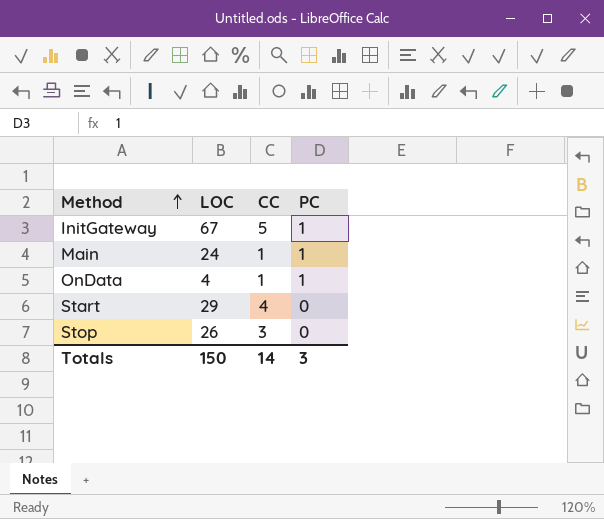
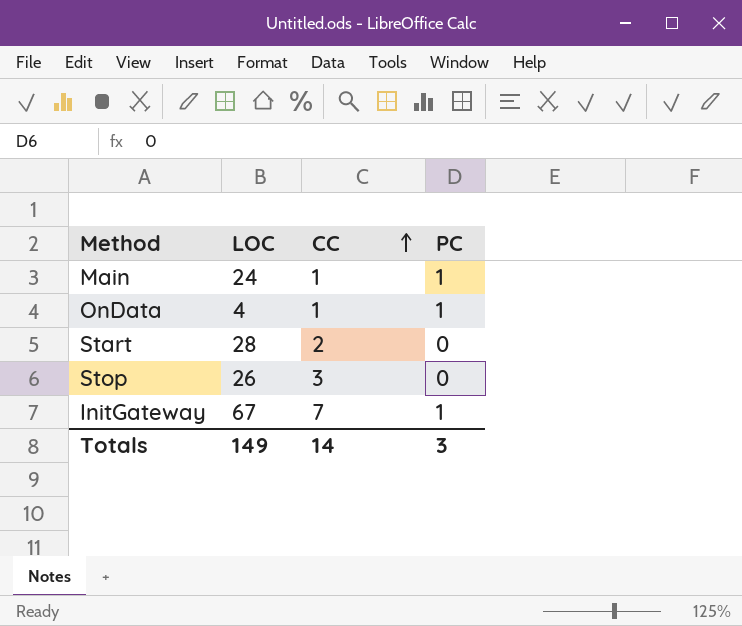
row order: Method ascending -> CC ascending
Start | LOC: 29 -> 28
Start | CC: 4 -> 2
InitGateway | CC: 5 -> 7
Totals | LOC: 150 -> 149

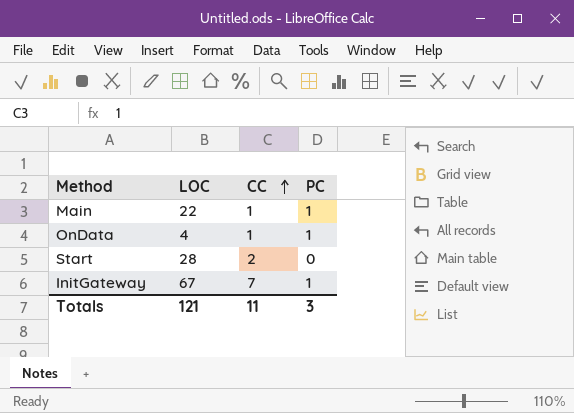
row Stop: 26 | 3 | 0 -> none
Main | LOC: 24 -> 22
Totals | LOC: 149 -> 121
Totals | CC: 14 -> 11

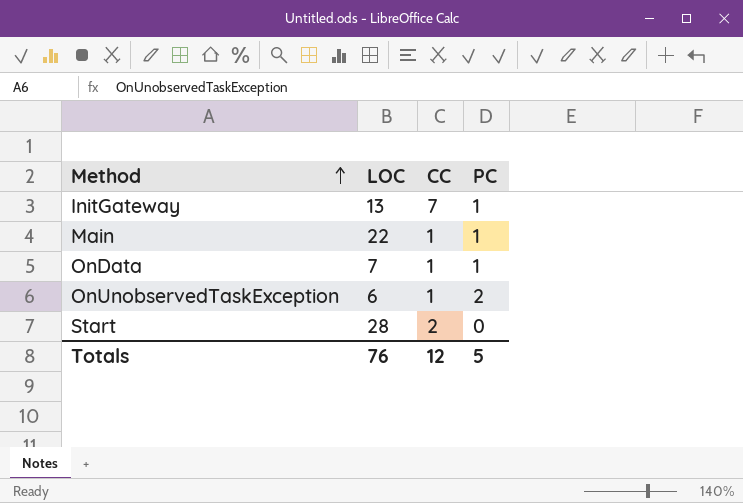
row order: CC ascending -> Method ascending
InitGateway | LOC: 67 -> 13
OnData | LOC: 4 -> 7
row OnUnobservedTaskException: none -> 6 | 1 | 2
Totals | LOC: 121 -> 76
Totals | CC: 11 -> 12
Totals | PC: 3 -> 5

